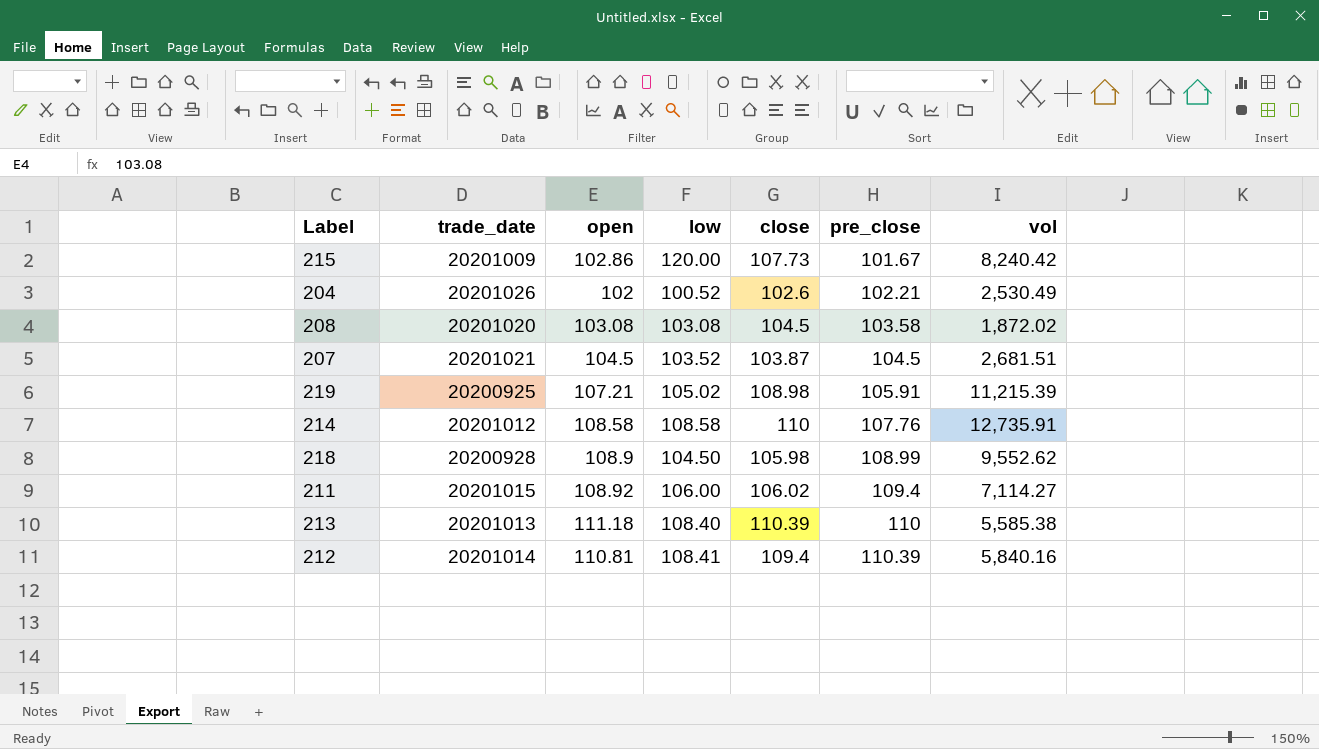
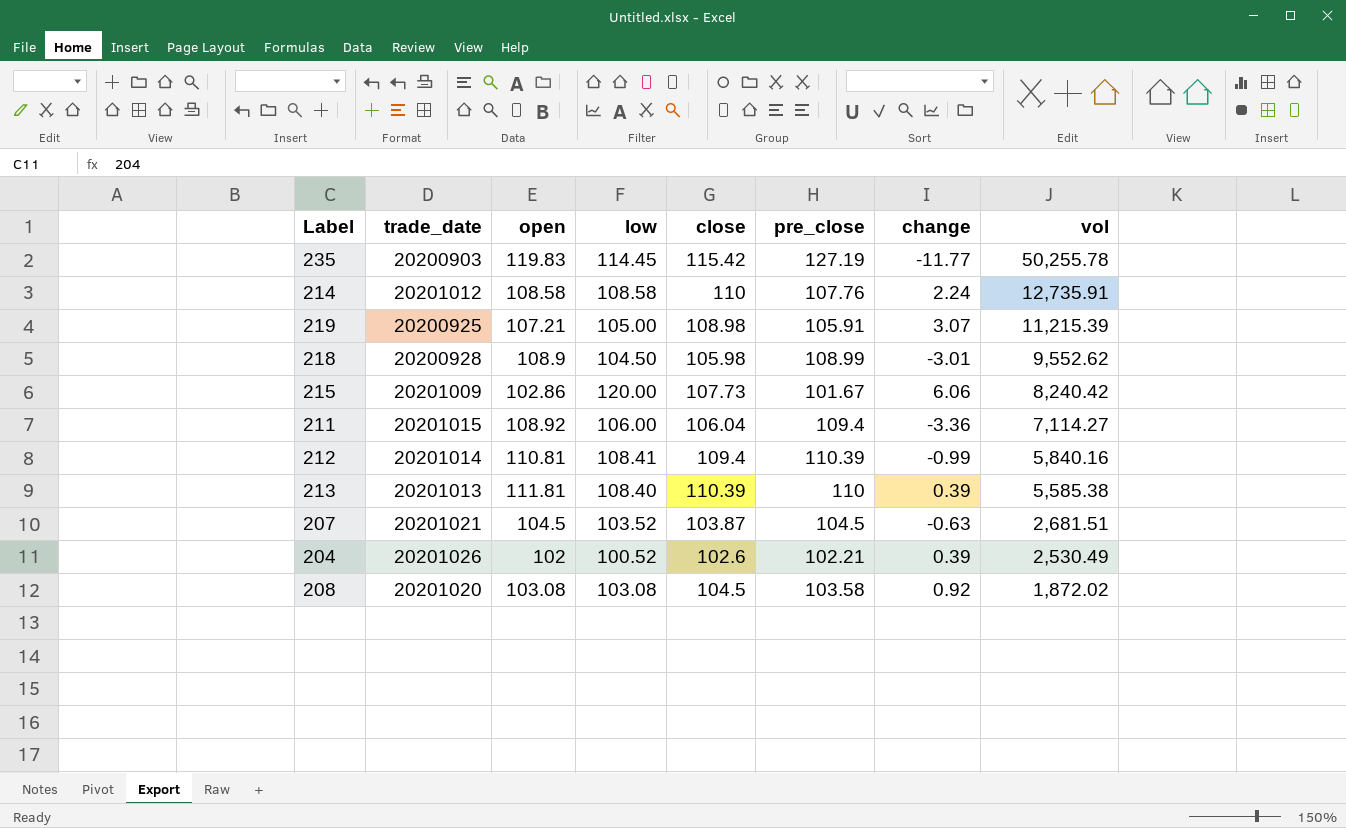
row order: pre_close ascending -> vol descending
column change | formula: none -> [close] - [pre_close]
row 235: none -> 20200903 | 119.83 | 114.45 | 115.42 | 127.19 | -11.77 | 50,255.78
219 | low: 105.02 -> 105.00
211 | close: 106.02 -> 106.04
213 | open: 111.18 -> 111.81

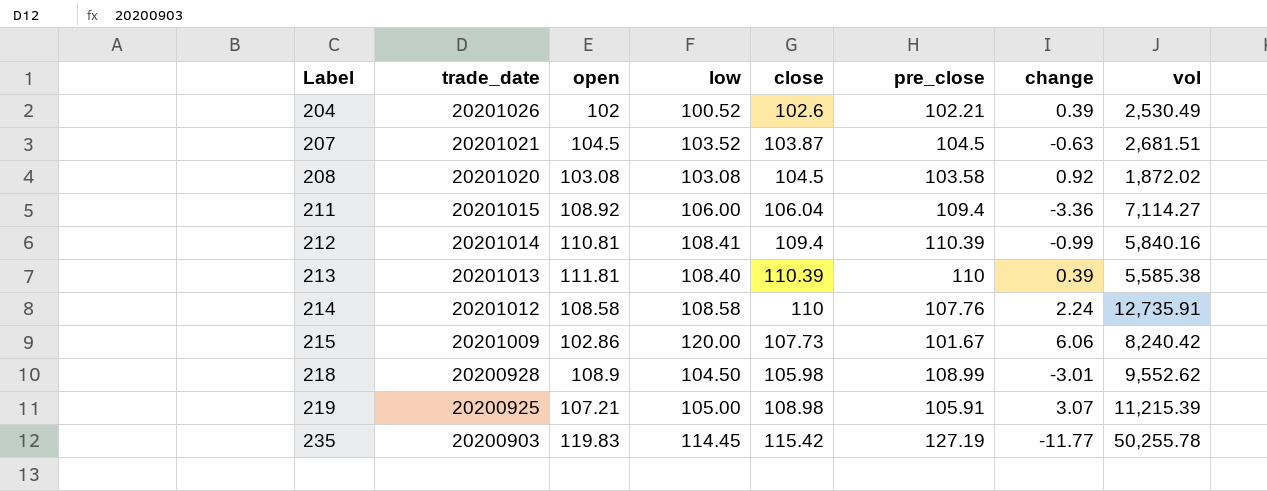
row order: vol descending -> Label ascending

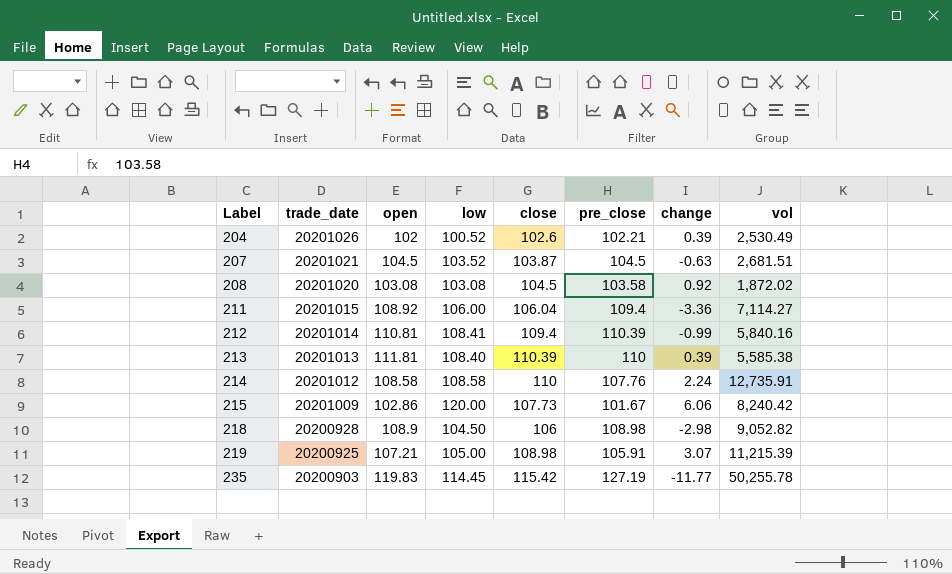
218 | close: 105.98 -> 106
218 | pre_close: 108.99 -> 108.98
218 | change: -3.01 -> -2.98
218 | vol: 9,552.62 -> 9,052.82

